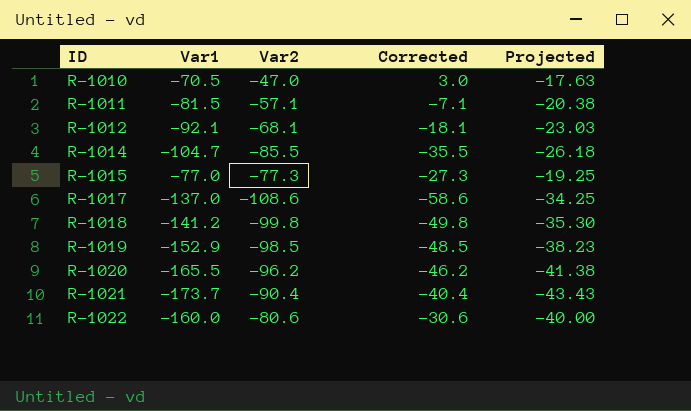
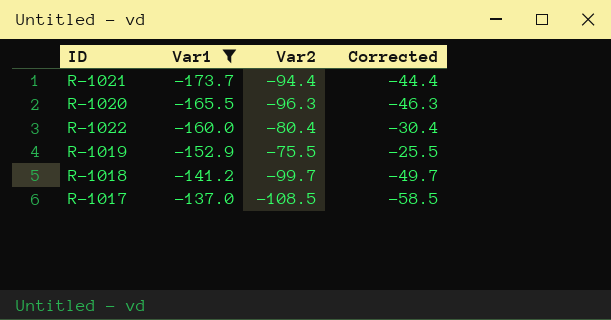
filter: none -> Var1 <= -137.0
row order: ID ascending -> Var1 ascending
column Projected | formula: [Var1] * 0.25 -> none
R-1021 | Var2: -90.4 -> -94.4
R-1021 | Corrected: -40.4 -> -44.4
R-1020 | Var2: -96.2 -> -96.3
R-1020 | Corrected: -46.2 -> -46.3
R-1022 | Var2: -80.6 -> -80.4
R-1022 | Corrected: -30.6 -> -30.4
R-1019 | Var2: -98.5 -> -75.5
R-1019 | Corrected: -48.5 -> -25.5
R-1018 | Var2: -99.8 -> -99.7
R-1018 | Corrected: -49.8 -> -49.7
R-1017 | Var2: -108.6 -> -108.5
R-1017 | Corrected: -58.6 -> -58.5

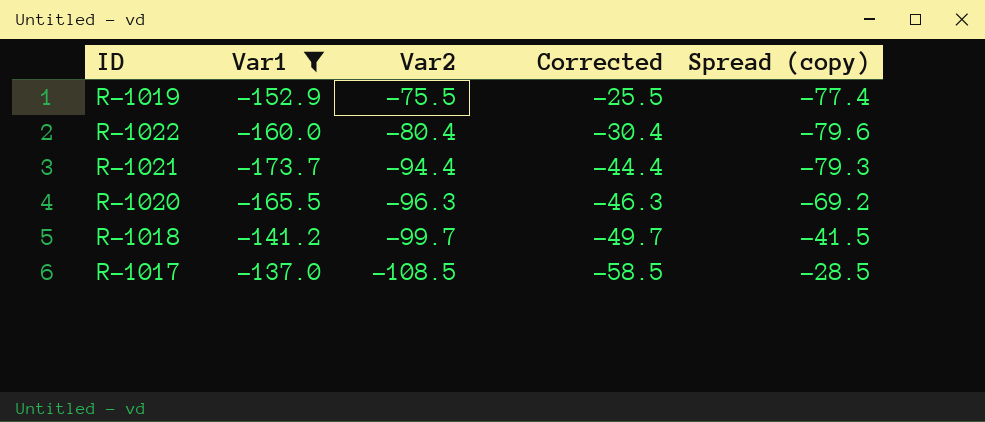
row order: Var1 ascending -> Var2 descending
column Spread (copy) | formula: none -> [Var1] - [Var2]

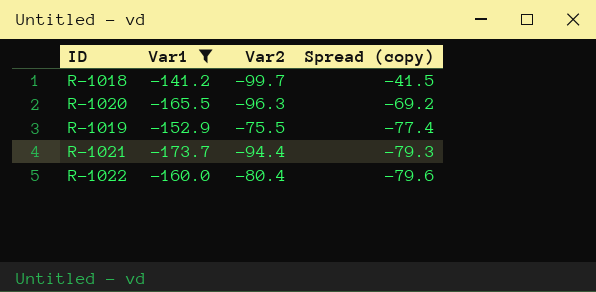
row order: Var2 descending -> Spread (copy) descending
column Corrected | formula: [Var2] + 50 -> none
row R-1017: -137.0 | -108.5 | -58.5 | -28.5 -> none

